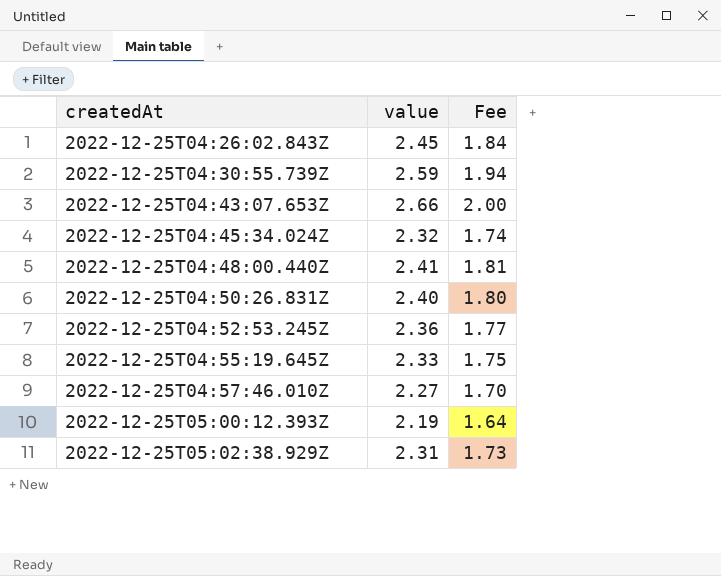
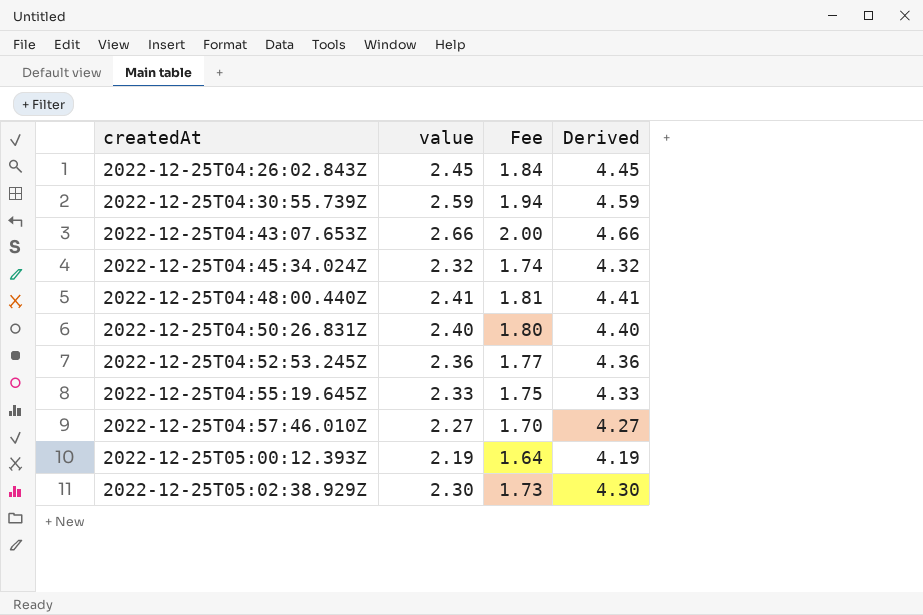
column Derived | formula: none -> [value] + 2
2022-12-25T05:02:38.929Z | value: 2.31 -> 2.30

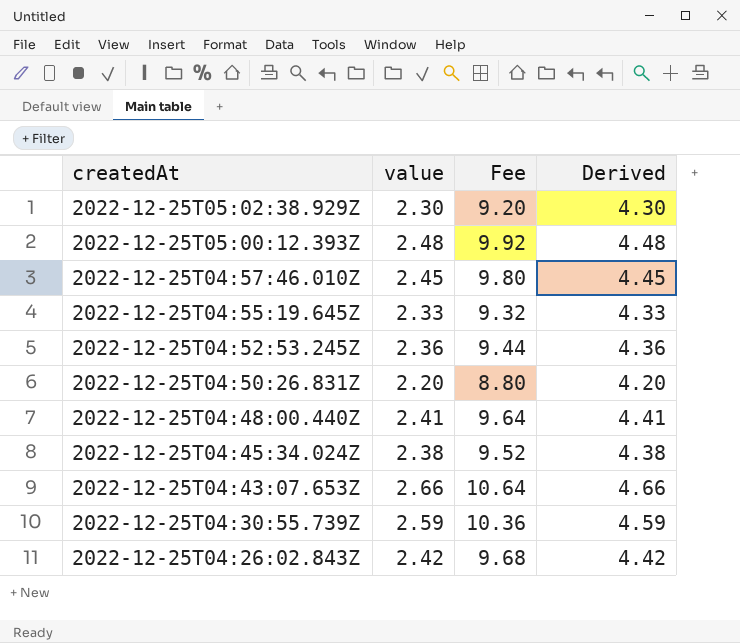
row order: createdAt ascending -> createdAt descending
column Fee | formula: [value] * 0.75 -> [value] * 4
2022-12-25T05:00:12.393Z | value: 2.19 -> 2.48
2022-12-25T05:00:12.393Z | Derived: 4.19 -> 4.48
2022-12-25T04:57:46.010Z | value: 2.27 -> 2.45
2022-12-25T04:57:46.010Z | Derived: 4.27 -> 4.45
2022-12-25T04:50:26.831Z | value: 2.40 -> 2.20
2022-12-25T04:50:26.831Z | Derived: 4.40 -> 4.20
2022-12-25T04:45:34.024Z | value: 2.32 -> 2.38
2022-12-25T04:45:34.024Z | Derived: 4.32 -> 4.38
2022-12-25T04:26:02.843Z | value: 2.45 -> 2.42
2022-12-25T04:26:02.843Z | Derived: 4.45 -> 4.42

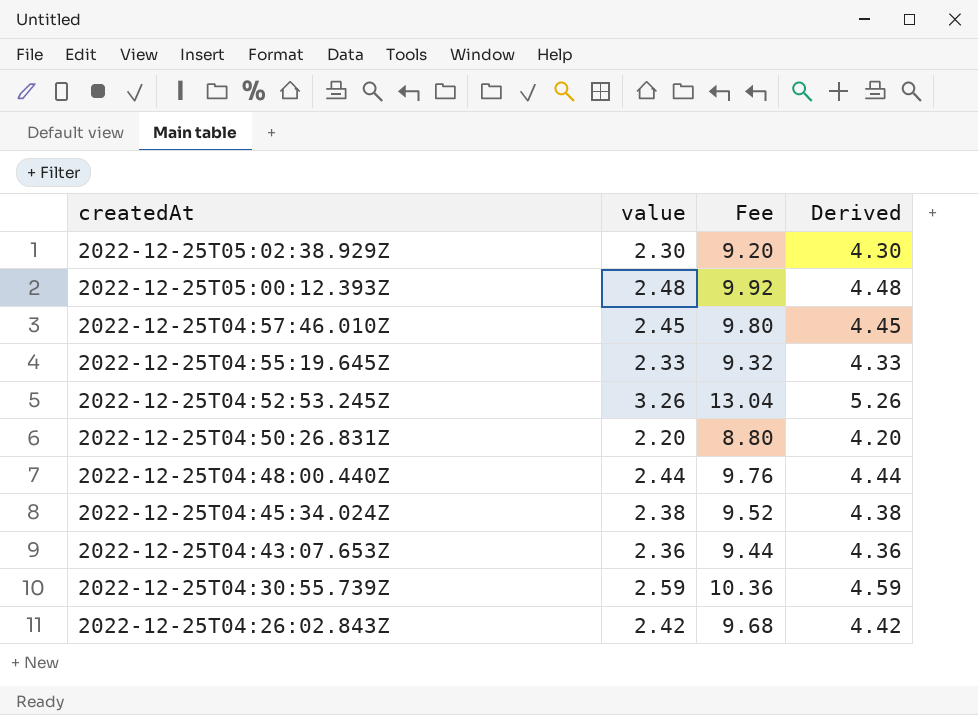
2022-12-25T04:52:53.245Z | value: 2.36 -> 3.26
2022-12-25T04:52:53.245Z | Fee: 9.44 -> 13.04
2022-12-25T04:52:53.245Z | Derived: 4.36 -> 5.26
2022-12-25T04:48:00.440Z | value: 2.41 -> 2.44
2022-12-25T04:48:00.440Z | Fee: 9.64 -> 9.76
2022-12-25T04:48:00.440Z | Derived: 4.41 -> 4.44
2022-12-25T04:43:07.653Z | value: 2.66 -> 2.36
2022-12-25T04:43:07.653Z | Fee: 10.64 -> 9.44
2022-12-25T04:43:07.653Z | Derived: 4.66 -> 4.36

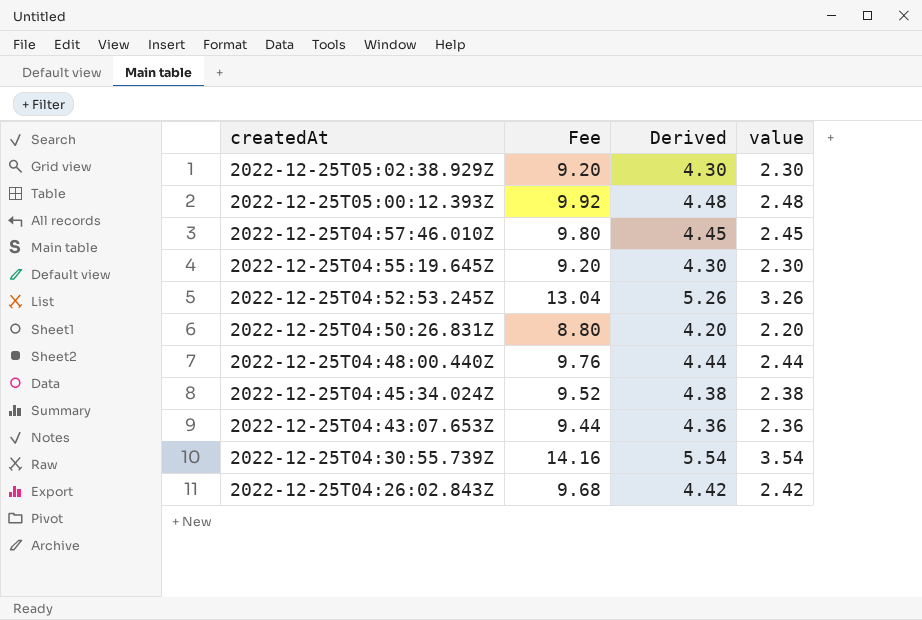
column value | position: 2 -> 4
2022-12-25T04:55:19.645Z | Fee: 9.32 -> 9.20
2022-12-25T04:55:19.645Z | Derived: 4.33 -> 4.30
2022-12-25T04:55:19.645Z | value: 2.33 -> 2.30
2022-12-25T04:30:55.739Z | Fee: 10.36 -> 14.16
2022-12-25T04:30:55.739Z | Derived: 4.59 -> 5.54
2022-12-25T04:30:55.739Z | value: 2.59 -> 3.54

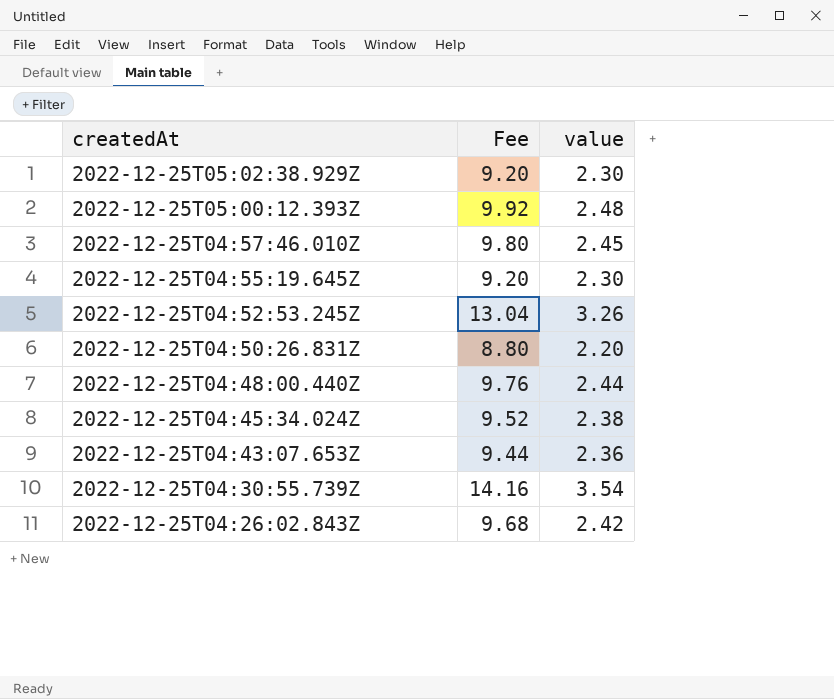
column Derived | formula: [value] + 2 -> none

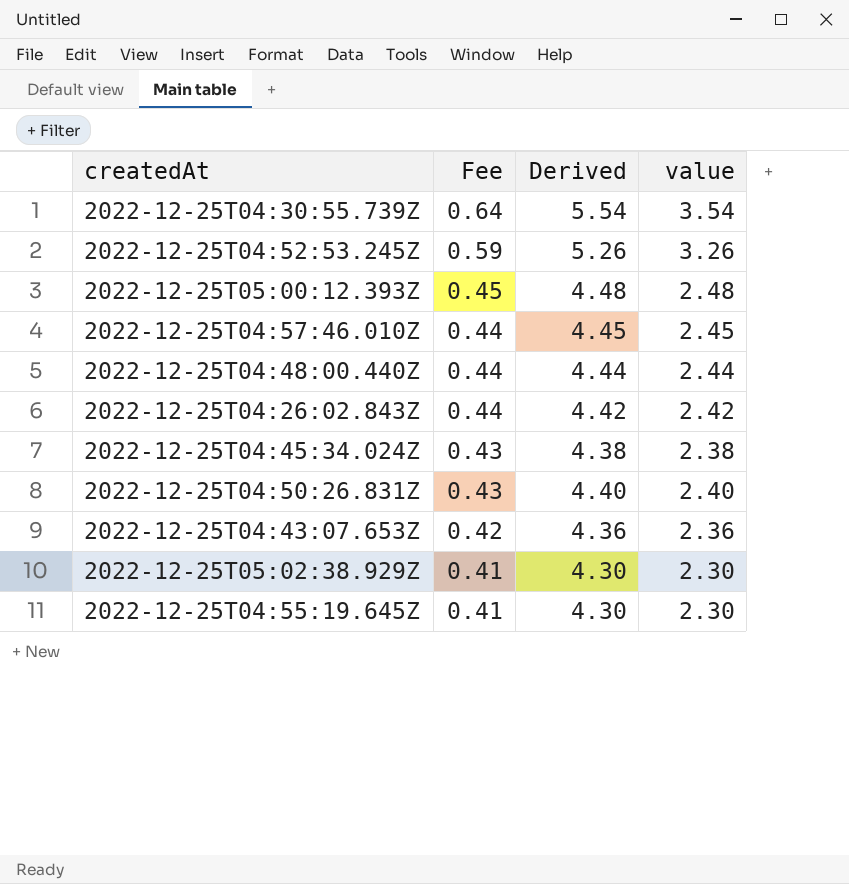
row order: createdAt descending -> Fee descending
column Fee | formula: [value] * 4 -> [value] * 0.18
column Derived | formula: none -> [value] + 2
2022-12-25T04:50:26.831Z | value: 2.20 -> 2.40

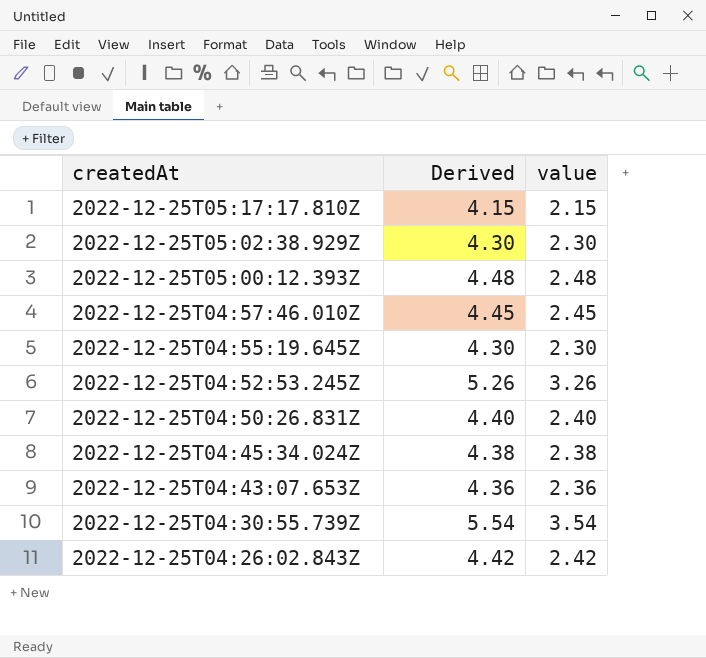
row order: Fee descending -> createdAt descending
column Fee | formula: [value] * 0.18 -> none
row 2022-12-25T04:48:00.440Z: 0.44 | 4.44 | 2.44 -> none
row 2022-12-25T05:17:17.810Z: none -> 4.15 | 2.15

